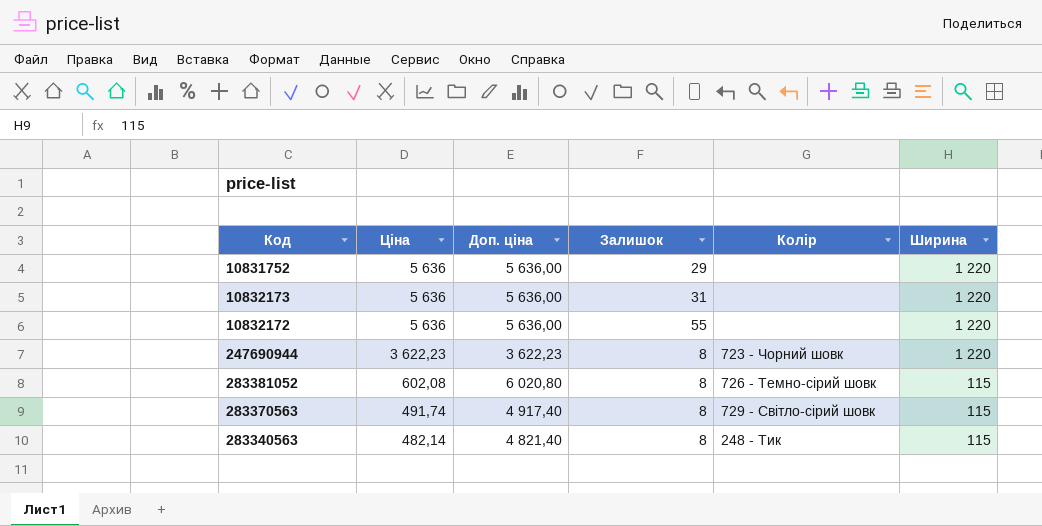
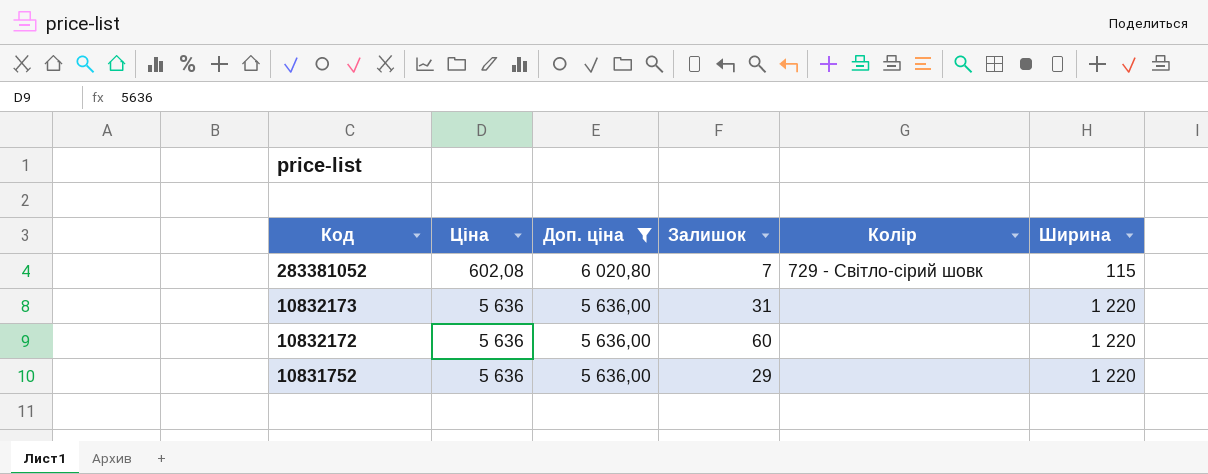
filter: none -> Доп. ціна >= 5 636,00
row order: Ціна descending -> Код descending
283381052 | Залишок: 8 -> 7
283381052 | Колір: 726 - Темно-сірий шовк -> 729 - Світло-сірий шовк
10832172 | Залишок: 55 -> 60

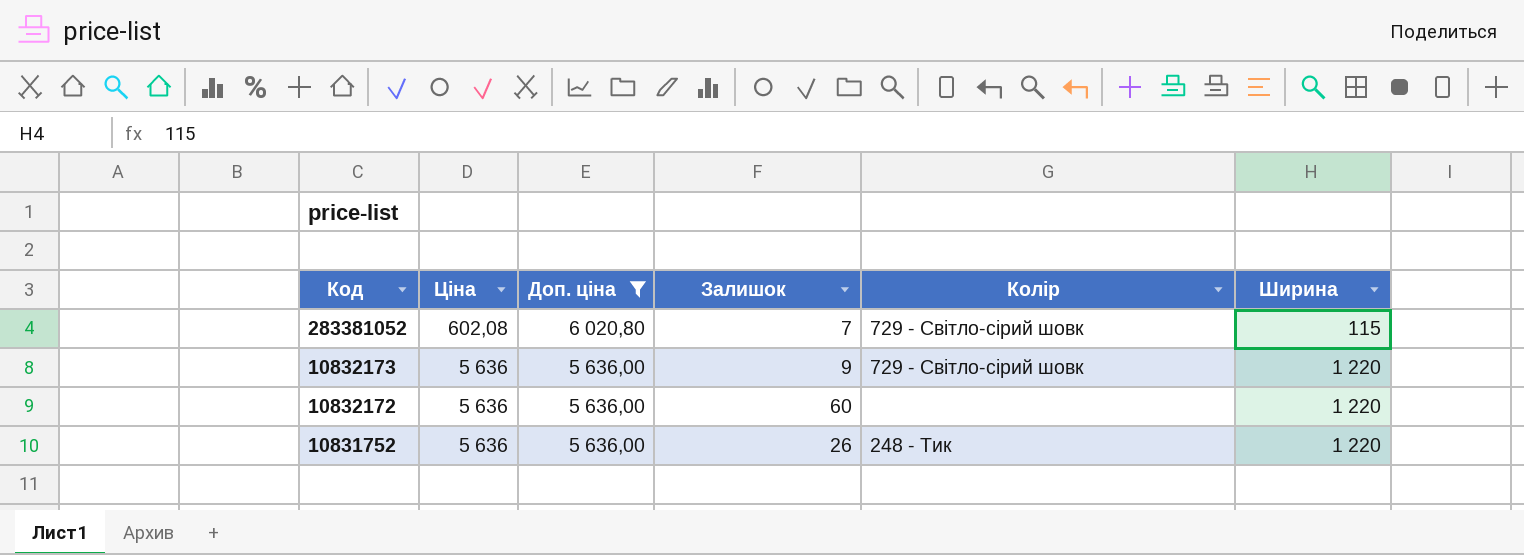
10832173 | Залишок: 31 -> 9
10832173 | Колір: none -> 729 - Світло-сірий шовк
10831752 | Залишок: 29 -> 26
10831752 | Колір: none -> 248 - Тик

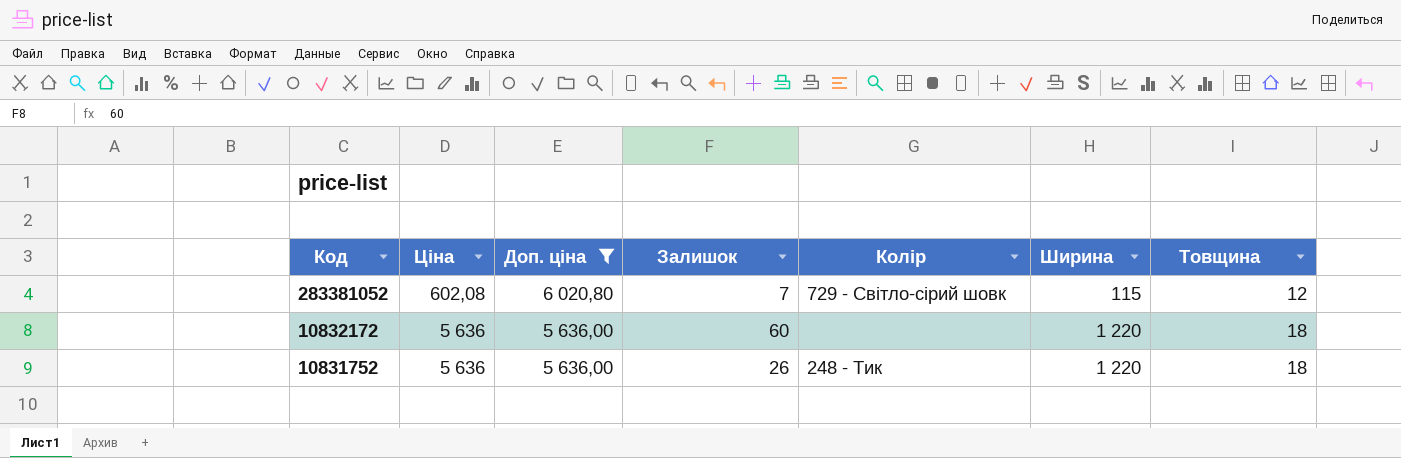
column Товщина | position: none -> 7
row 10832173: 5 636 | 5 636,00 | 9 | 729 - Світло-сірий шовк | 1 220 -> none

